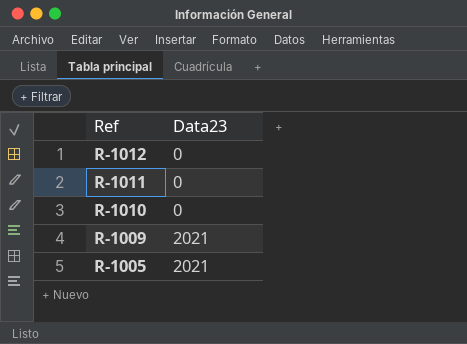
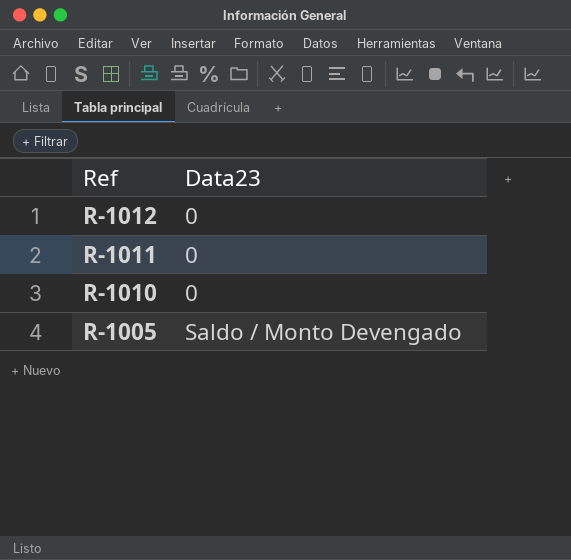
row R-1009: 2021 -> none
R-1005 | Data23: 2021 -> Saldo / Monto Devengado

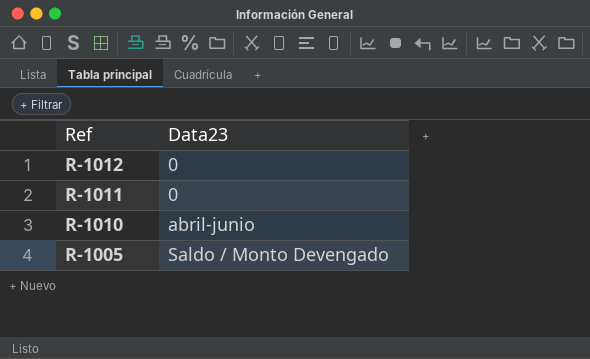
R-1010 | Data23: 0 -> abril-junio

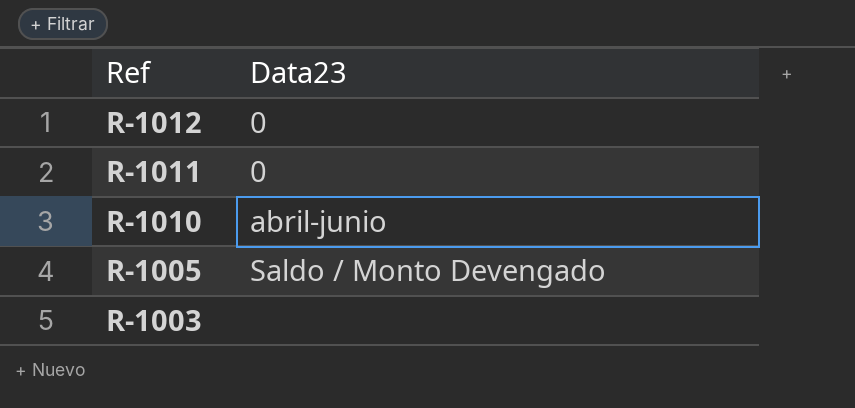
row R-1003: none -> none

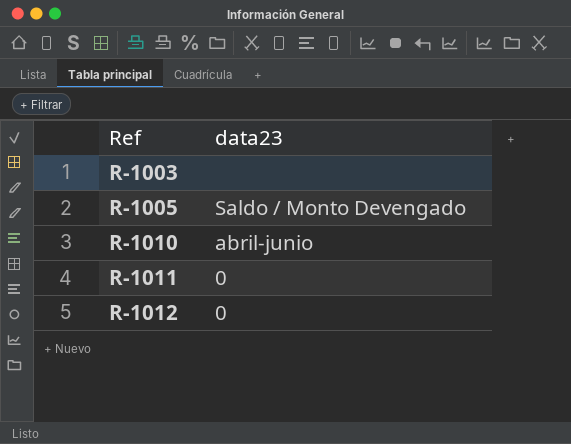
row order: Ref descending -> Ref ascending
column name: Data23 -> data23

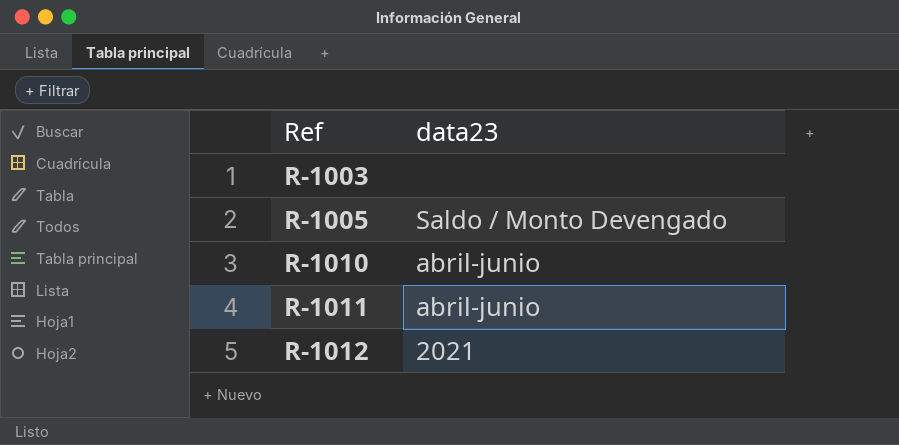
R-1011 | data23: 0 -> abril-junio
R-1012 | data23: 0 -> 2021

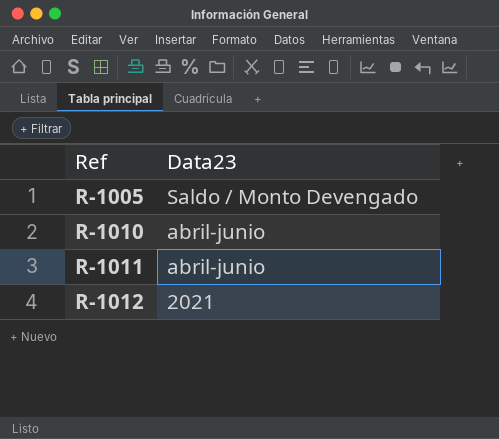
column name: data23 -> Data23
row R-1003: none -> none

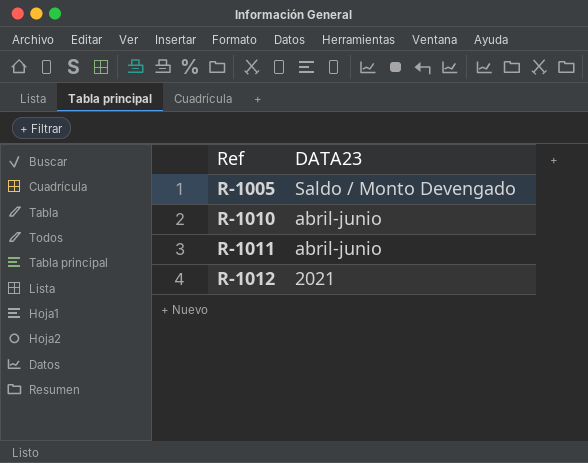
column name: Data23 -> DATA23

